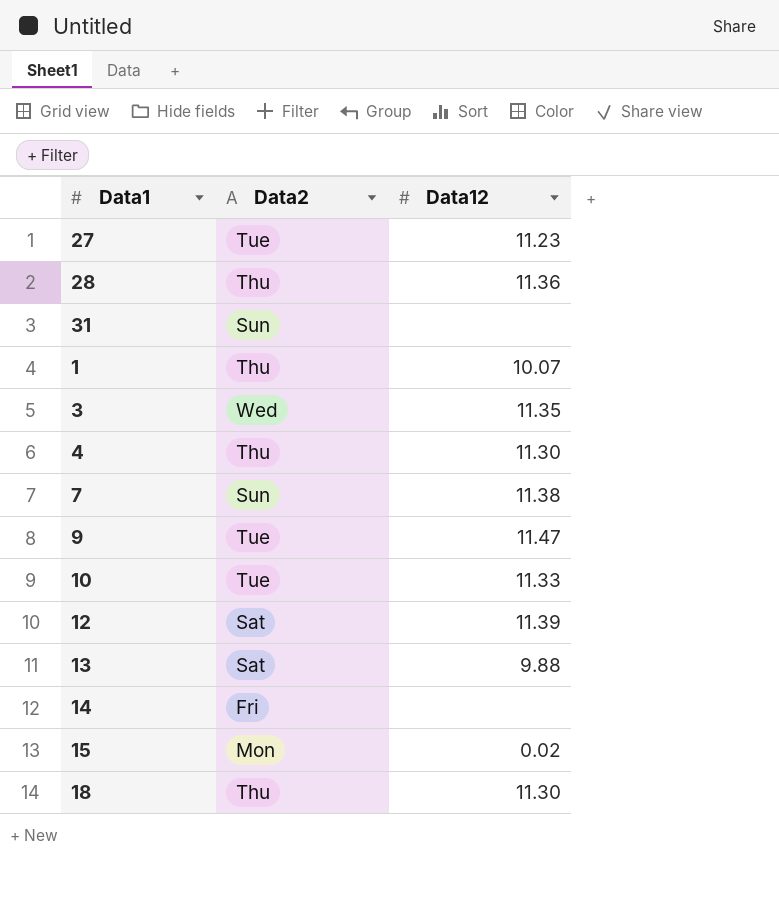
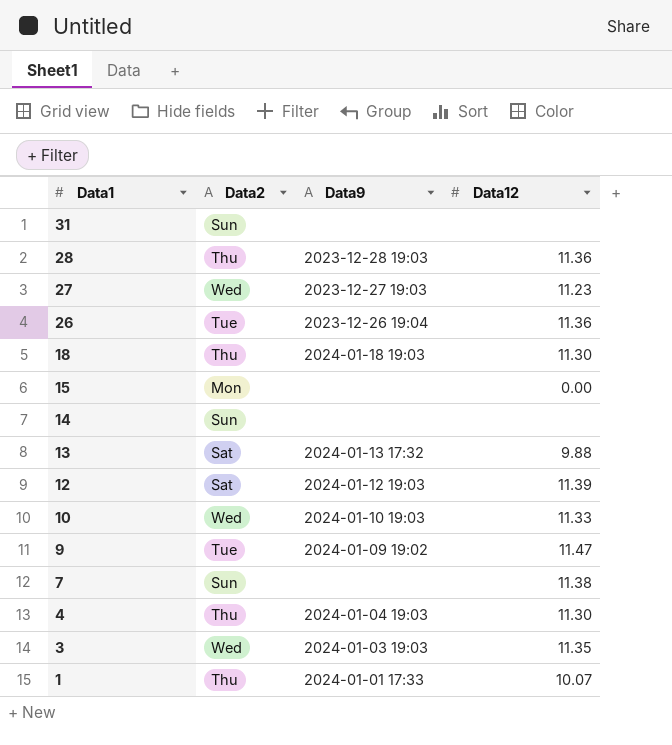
row order: none -> Data1 descending
column Data9 | position: none -> 3
27 | Data2: Tue -> Wed
row 26: none -> Tue | 2023-12-26 19:04 | 11.36
15 | Data12: 0.02 -> 0.00
14 | Data2: Fri -> Sun
10 | Data2: Tue -> Wed

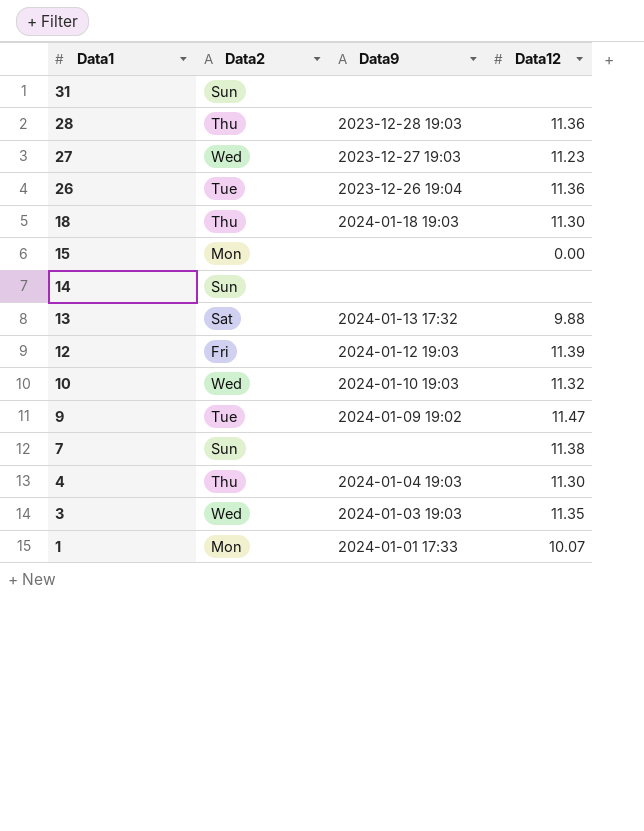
12 | Data2: Sat -> Fri
10 | Data12: 11.33 -> 11.32
1 | Data2: Thu -> Mon

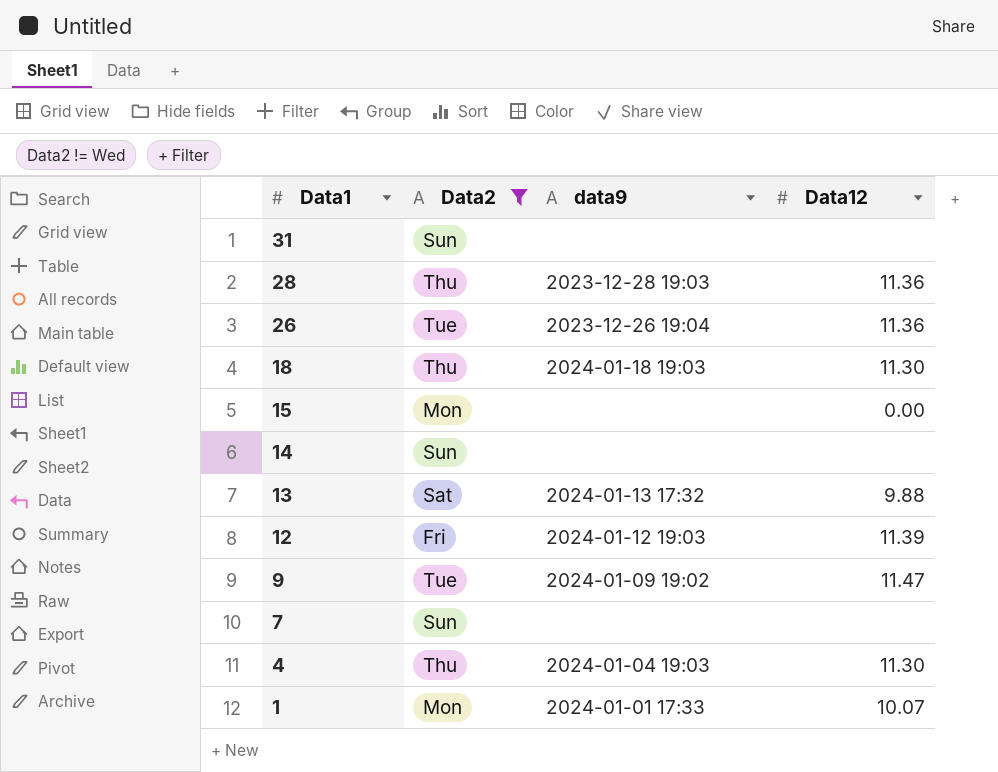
filter: none -> Data2 != Wed
column name: Data9 -> data9
7 | Data12: 11.38 -> none

